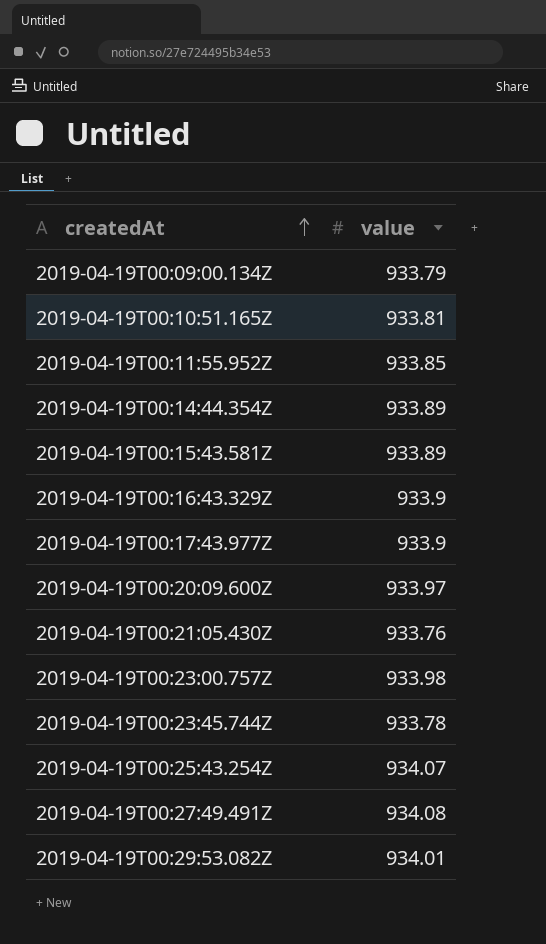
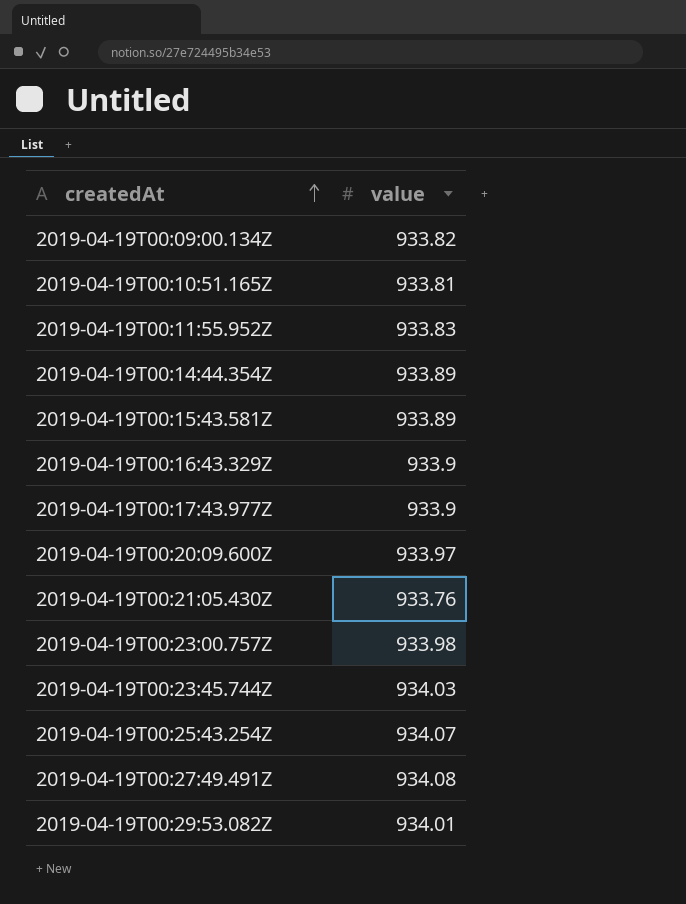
2019-04-19T00:09:00.134Z | value: 933.79 -> 933.82
2019-04-19T00:11:55.952Z | value: 933.85 -> 933.83
2019-04-19T00:23:45.744Z | value: 933.78 -> 934.03

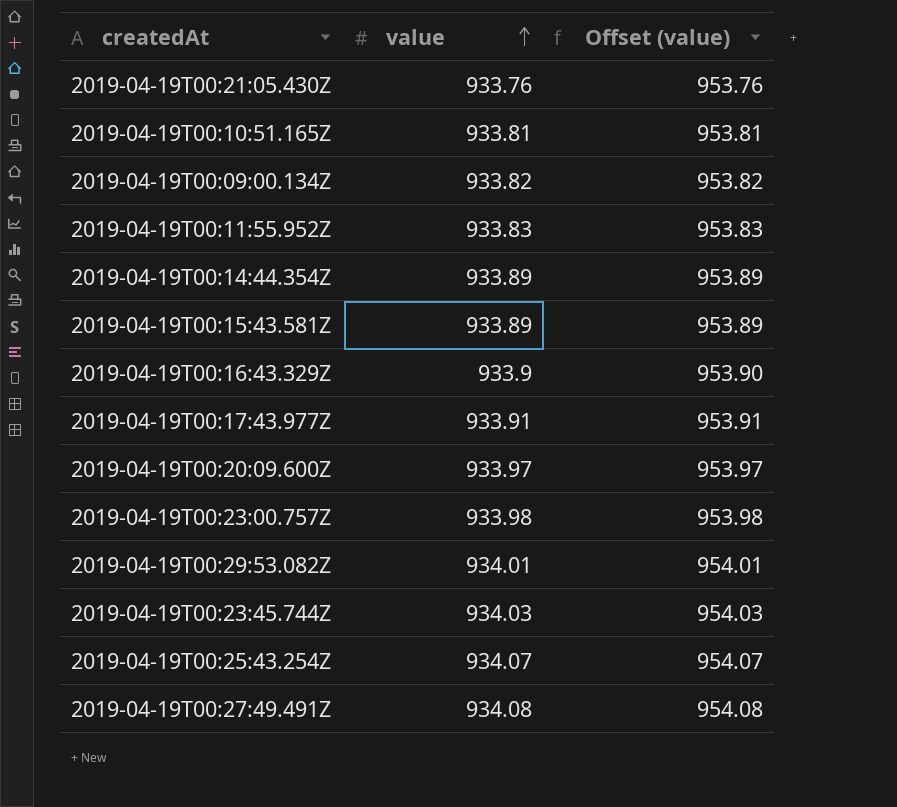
row order: createdAt ascending -> value ascending
column Offset (value) | formula: none -> [value] + 20
2019-04-19T00:17:43.977Z | value: 933.9 -> 933.91

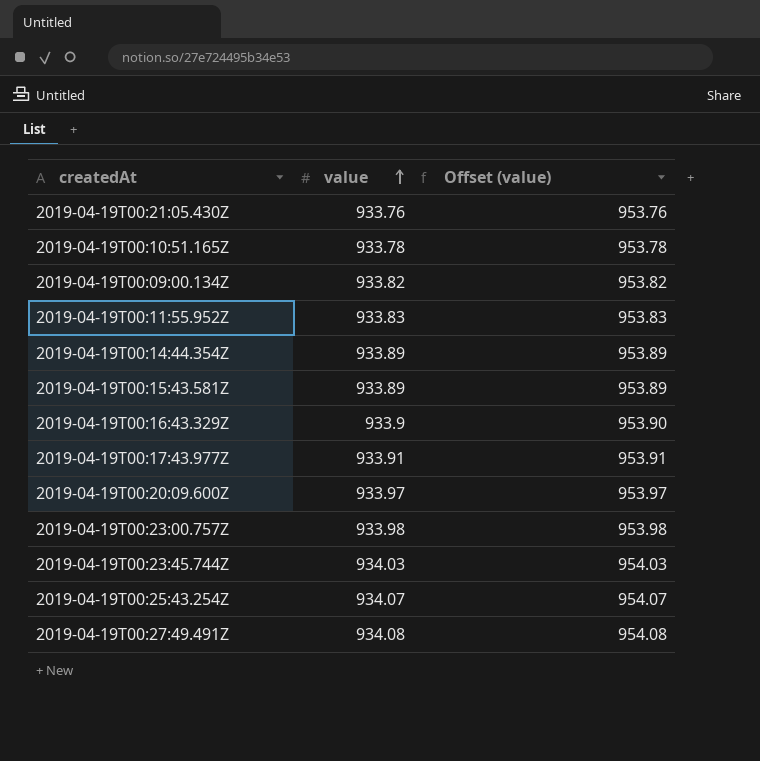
row 2019-04-19T00:29:53.082Z: 934.01 | 954.01 -> none
2019-04-19T00:10:51.165Z | value: 933.81 -> 933.78
2019-04-19T00:10:51.165Z | Offset (value): 953.81 -> 953.78

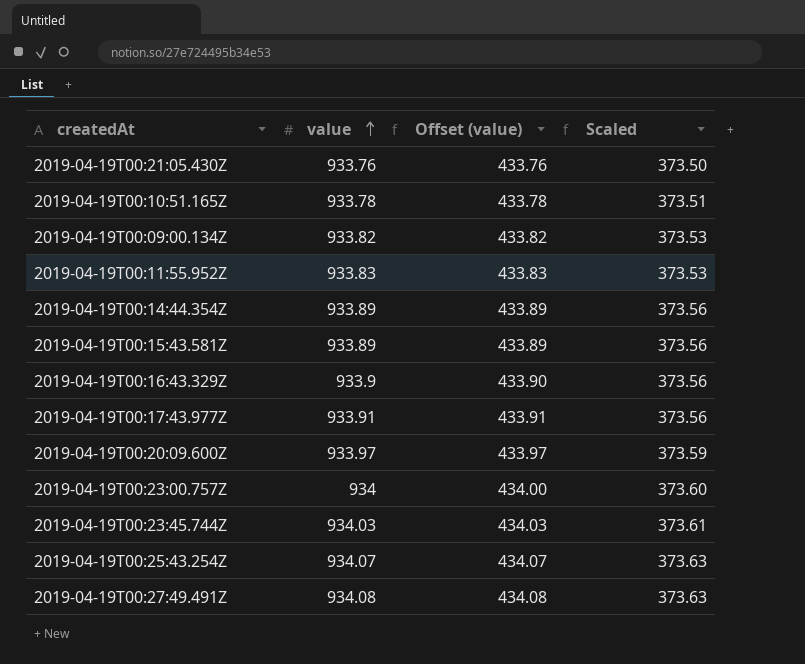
column Offset (value) | formula: [value] + 20 -> [value] - 500
column Scaled | formula: none -> [value] * 0.4
2019-04-19T00:23:00.757Z | value: 933.98 -> 934

